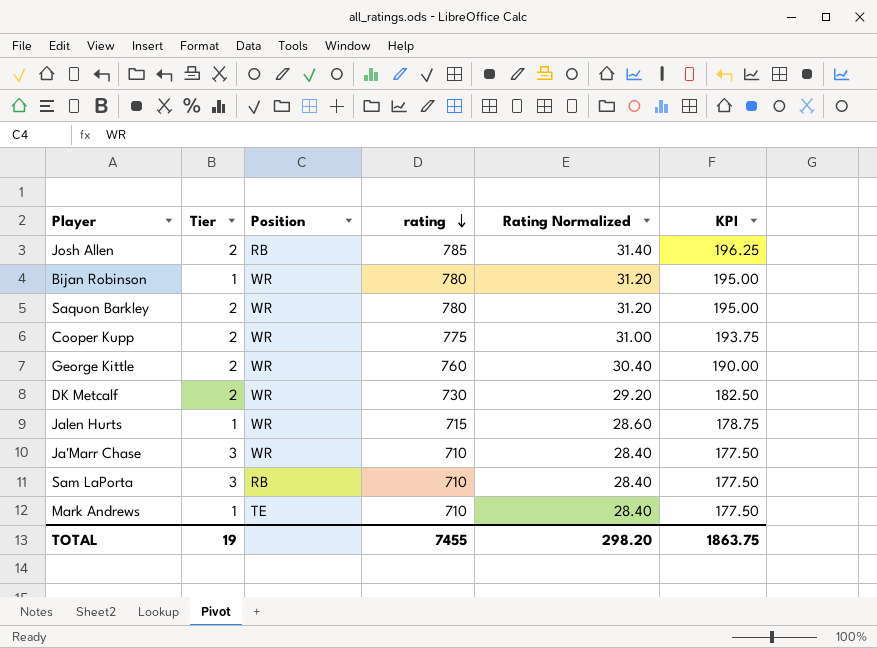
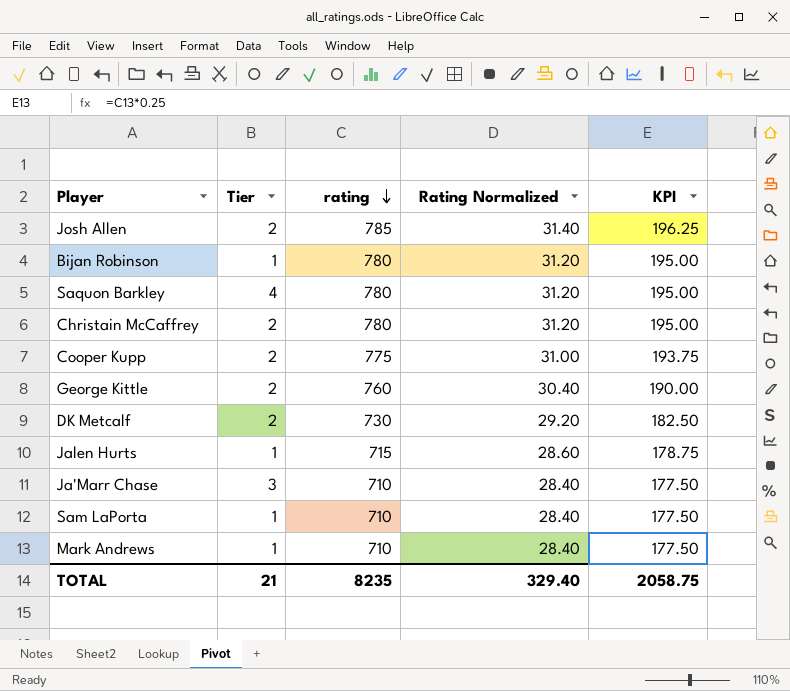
column Position | position: 3 -> none
Saquon Barkley | Tier: 2 -> 4
row Christain McCaffrey: none -> 2 | 780 | 31.20 | 195.00
Sam LaPorta | Tier: 3 -> 1
TOTAL | Tier: 19 -> 21
TOTAL | rating: 7455 -> 8235
TOTAL | Rating Normalized: 298.20 -> 329.40
TOTAL | KPI: 1863.75 -> 2058.75

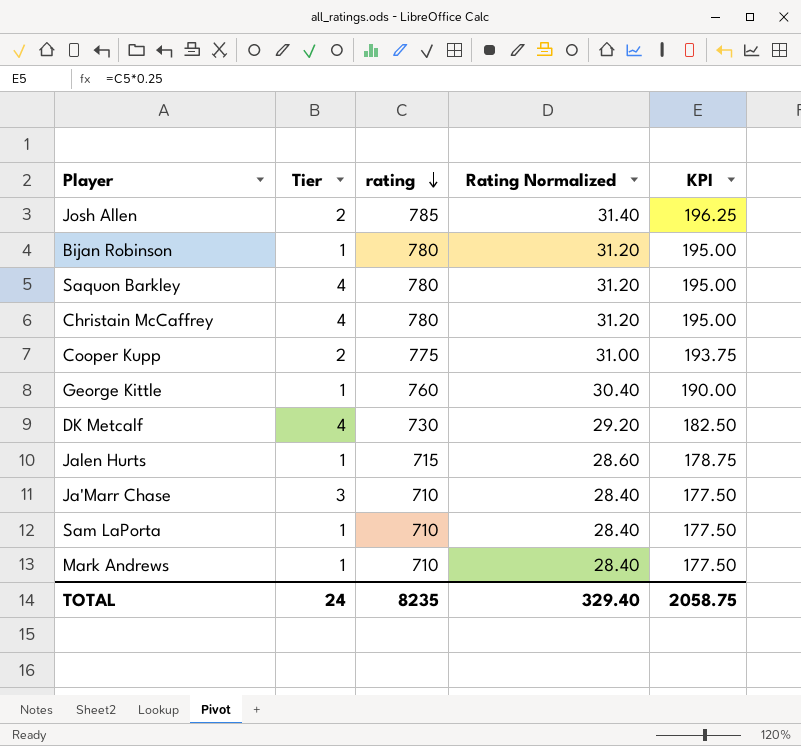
Christain McCaffrey | Tier: 2 -> 4
George Kittle | Tier: 2 -> 1
DK Metcalf | Tier: 2 -> 4
TOTAL | Tier: 21 -> 24

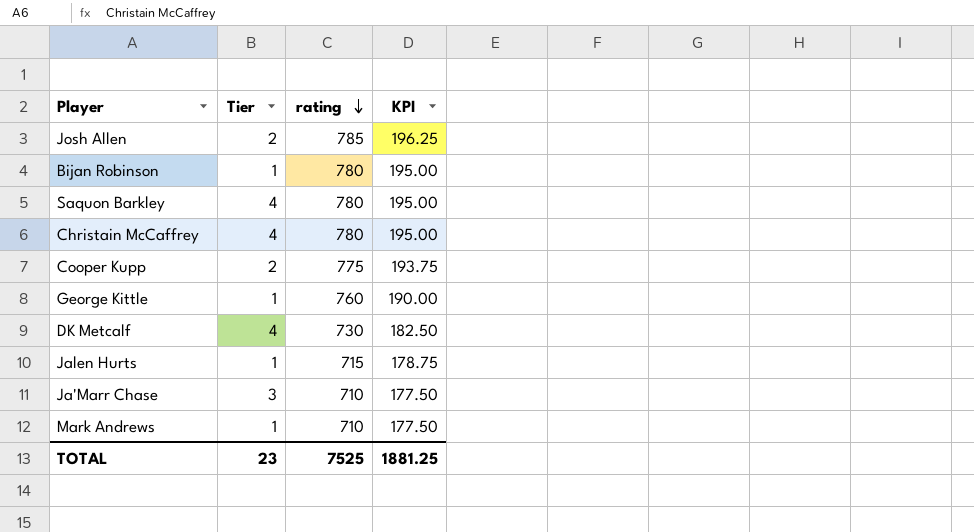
column Rating Normalized | formula: [rating] * 0.04 -> none
row Sam LaPorta: 1 | 710 | 28.40 | 177.50 -> none
TOTAL | Tier: 24 -> 23
TOTAL | rating: 8235 -> 7525
TOTAL | KPI: 2058.75 -> 1881.25

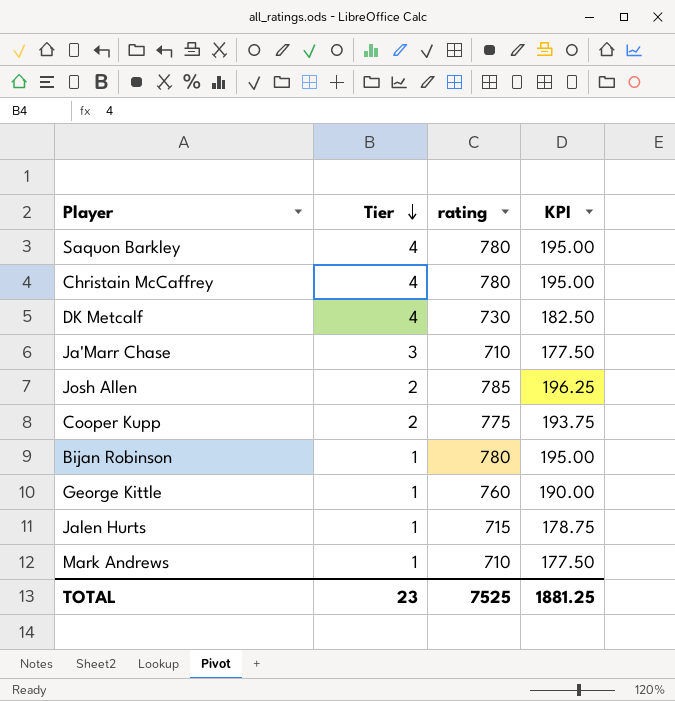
row order: rating descending -> Tier descending

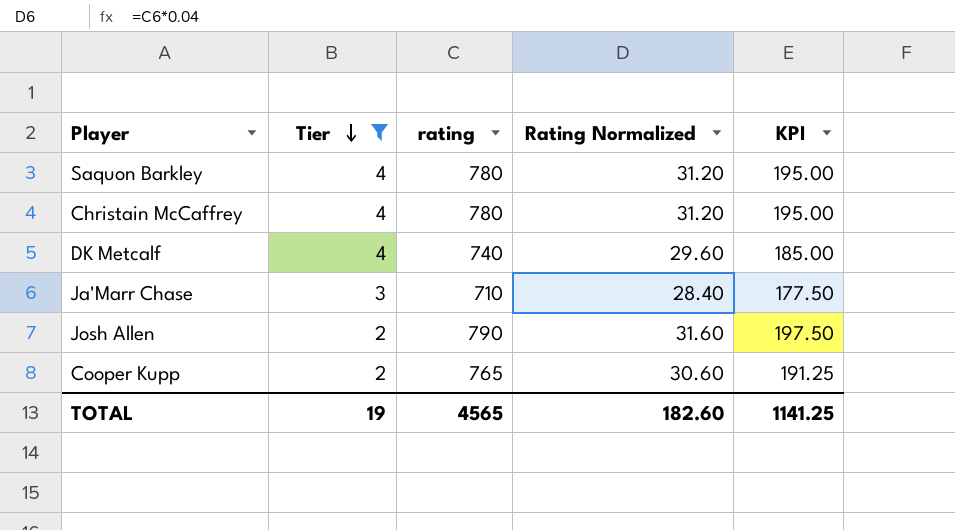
filter: none -> Tier != 1
column Rating Normalized | formula: none -> [rating] * 0.04
DK Metcalf | rating: 730 -> 740
DK Metcalf | KPI: 182.50 -> 185.00
Josh Allen | rating: 785 -> 790
Josh Allen | KPI: 196.25 -> 197.50
Cooper Kupp | rating: 775 -> 765
Cooper Kupp | KPI: 193.75 -> 191.25
TOTAL | Tier: 23 -> 19
TOTAL | rating: 7525 -> 4565
TOTAL | KPI: 1881.25 -> 1141.25

